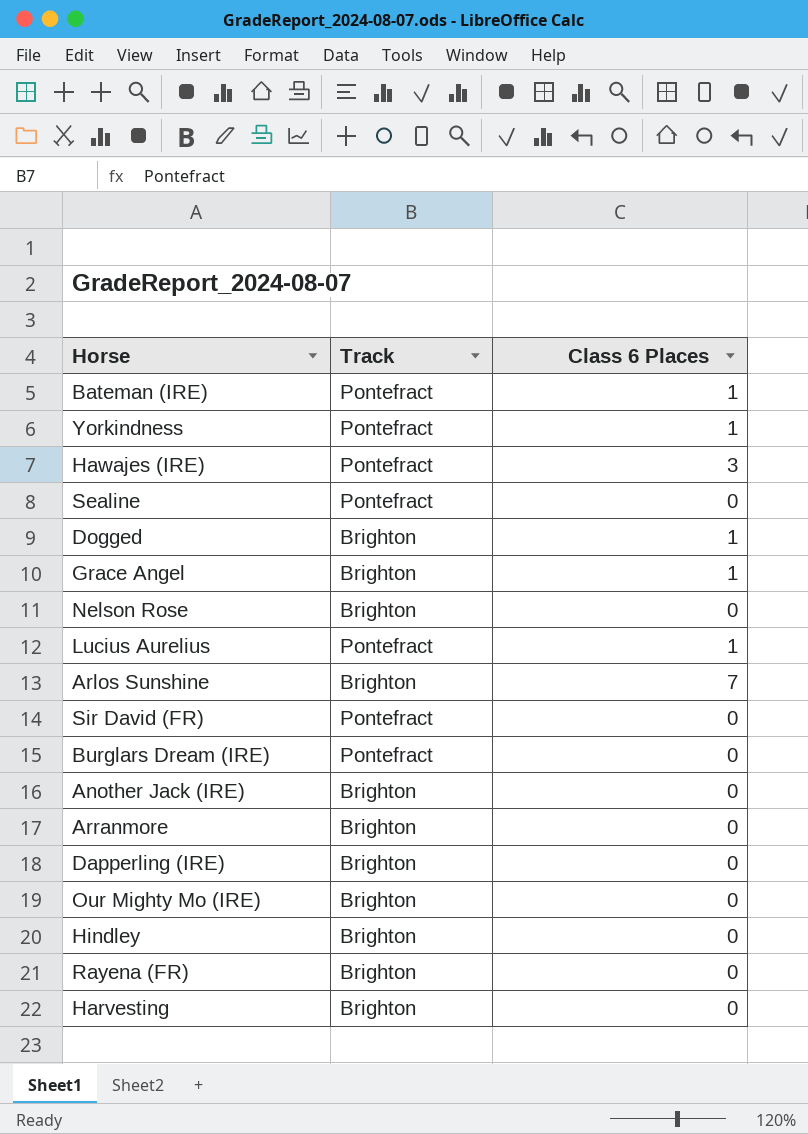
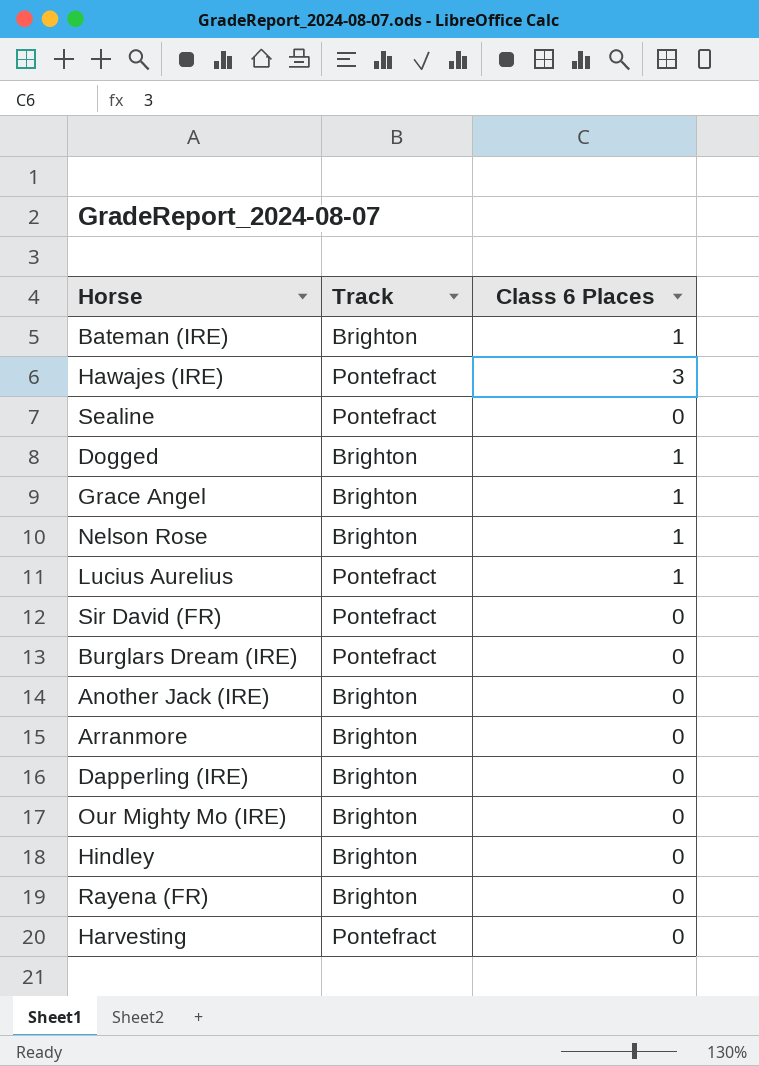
row Yorkindness: Pontefract | 1 -> none
row Arlos Sunshine: Brighton | 7 -> none
Bateman (IRE) | Track: Pontefract -> Brighton
Nelson Rose | Class 6 Places: 0 -> 1
Harvesting | Track: Brighton -> Pontefract

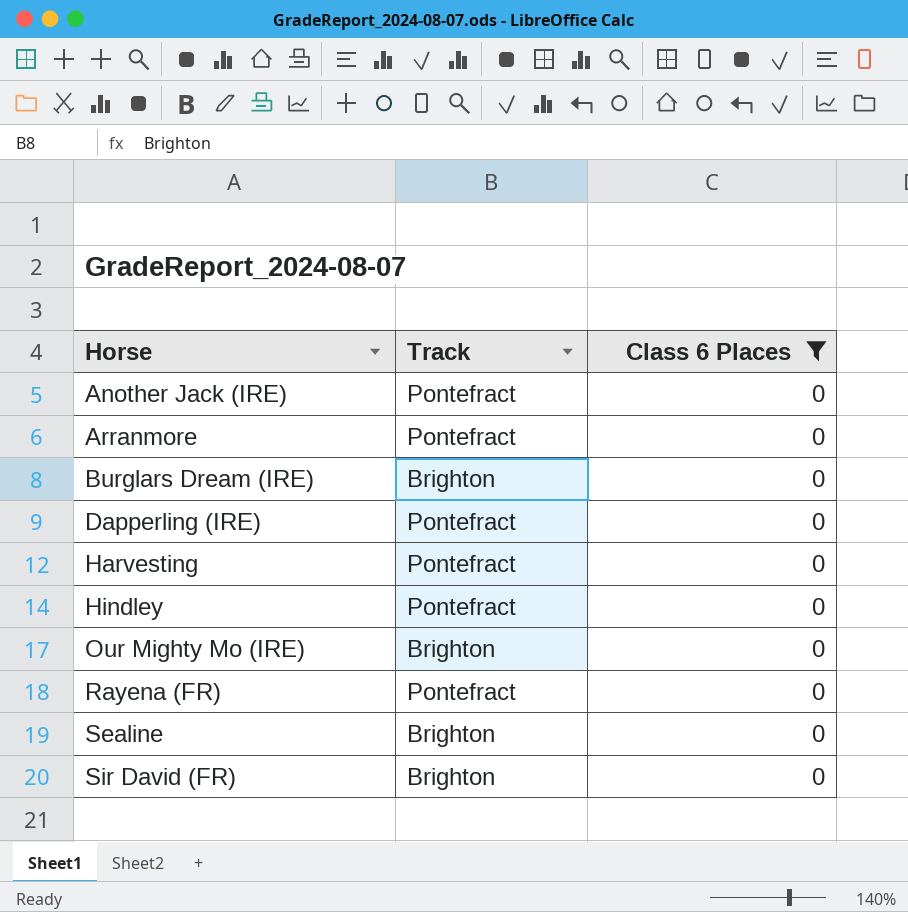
filter: none -> Class 6 Places = 0
row order: none -> Horse ascending
Another Jack (IRE) | Track: Brighton -> Pontefract
Arranmore | Track: Brighton -> Pontefract
Burglars Dream (IRE) | Track: Pontefract -> Brighton
Dapperling (IRE) | Track: Brighton -> Pontefract
Hindley | Track: Brighton -> Pontefract
Rayena (FR) | Track: Brighton -> Pontefract
Sealine | Track: Pontefract -> Brighton
Sir David (FR) | Track: Pontefract -> Brighton

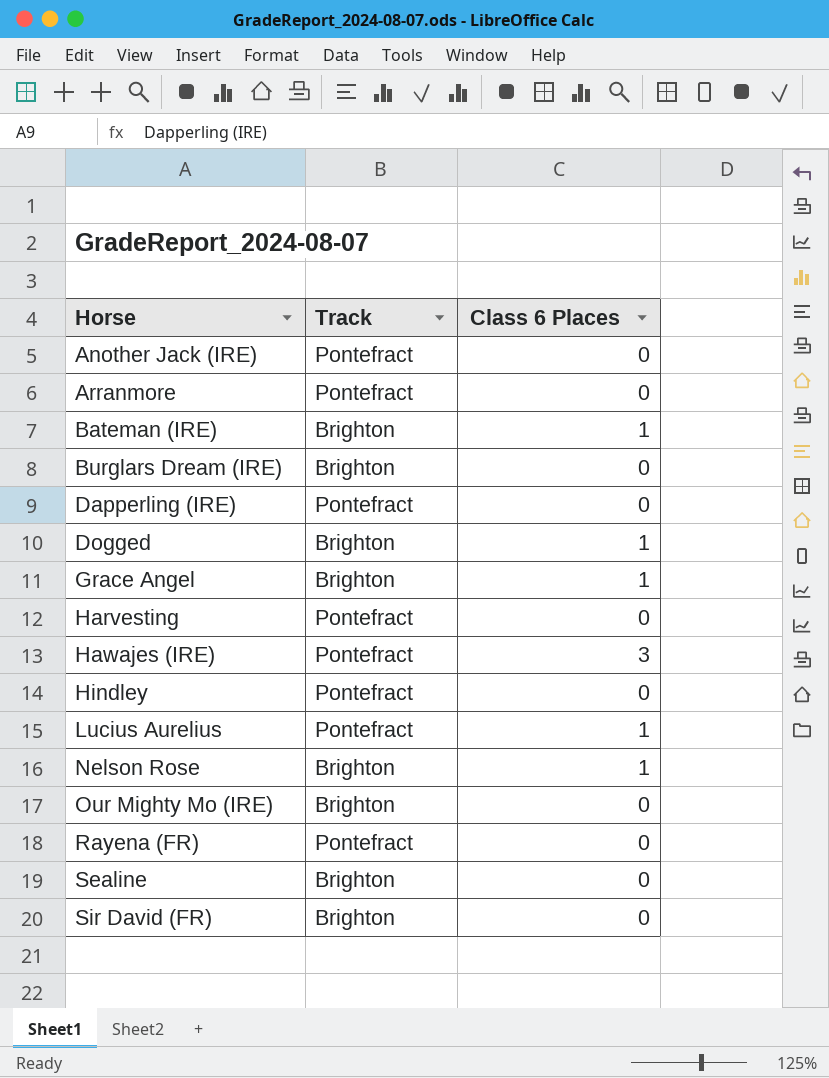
filter: Class 6 Places = 0 -> none

